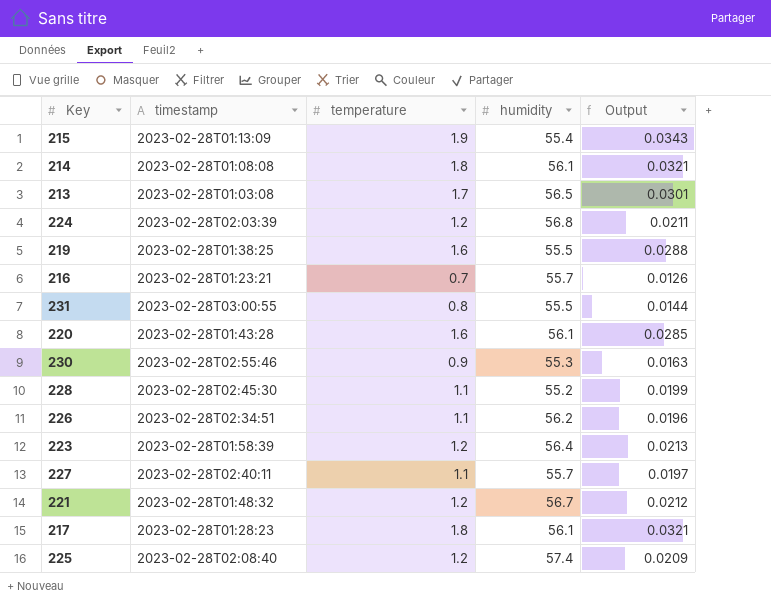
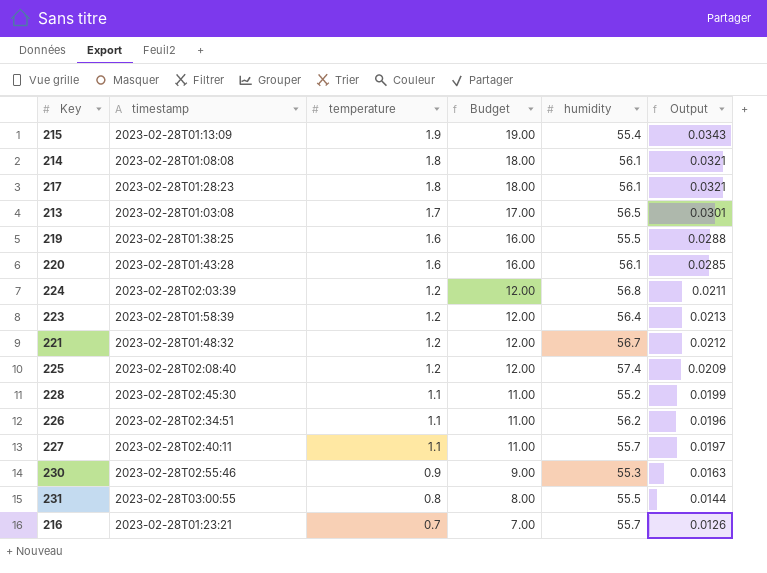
row order: none -> temperature descending
column Budget | formula: none -> [temperature] * 10

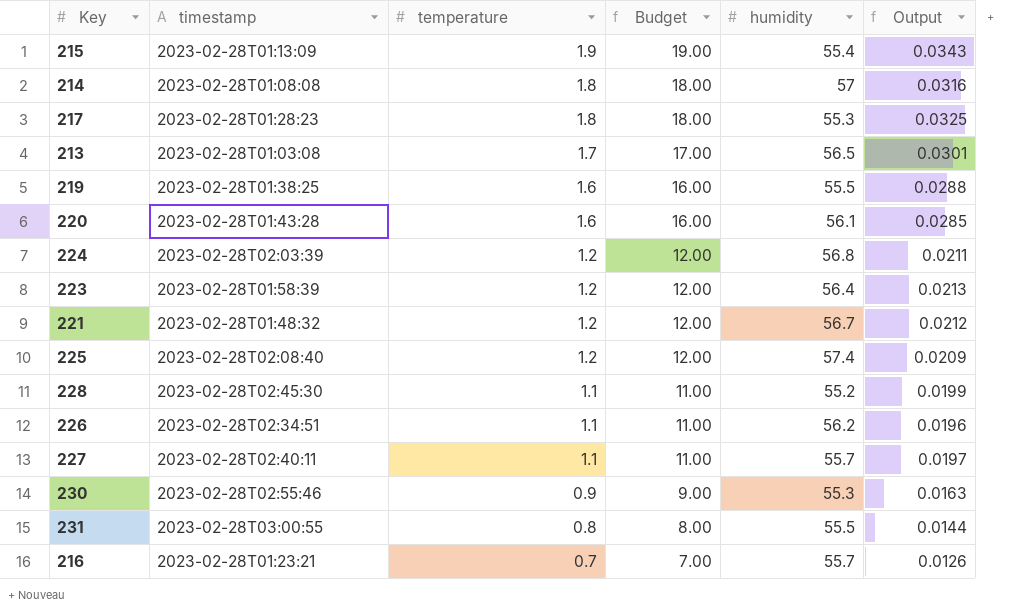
214 | humidity: 56.1 -> 57
214 | Output: 0.0321 -> 0.0316
217 | humidity: 56.1 -> 55.3
217 | Output: 0.0321 -> 0.0325

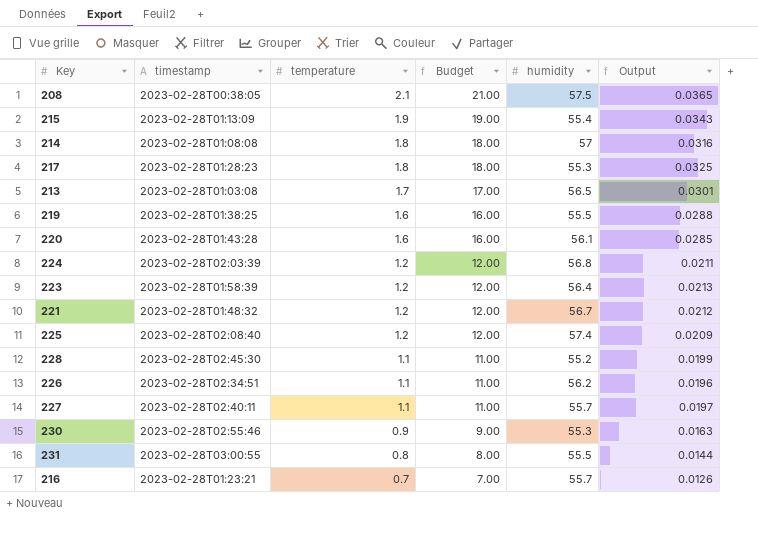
row 208: none -> 2023-02-28T00:38:05 | 2.1 | 21.00 | 57.5 | 0.0365

